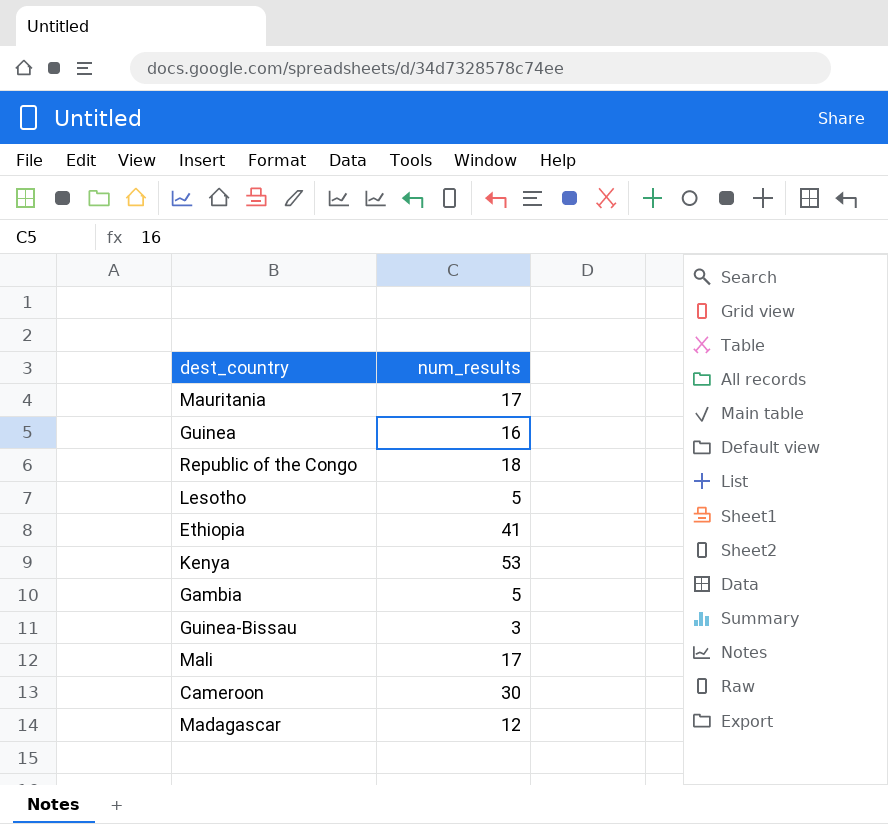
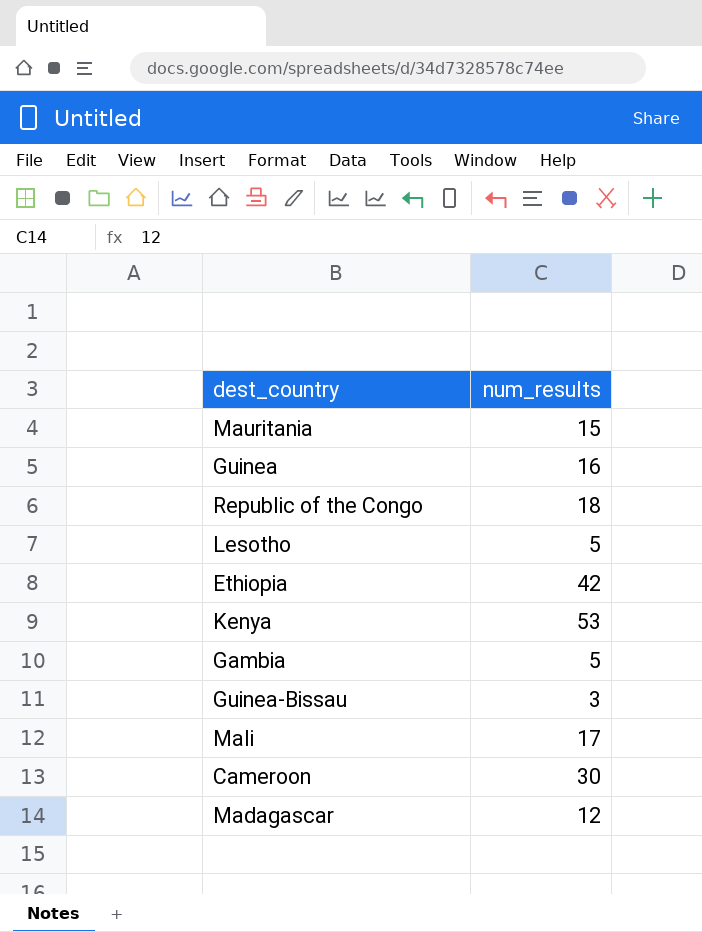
Mauritania | num_results: 17 -> 15
Ethiopia | num_results: 41 -> 42

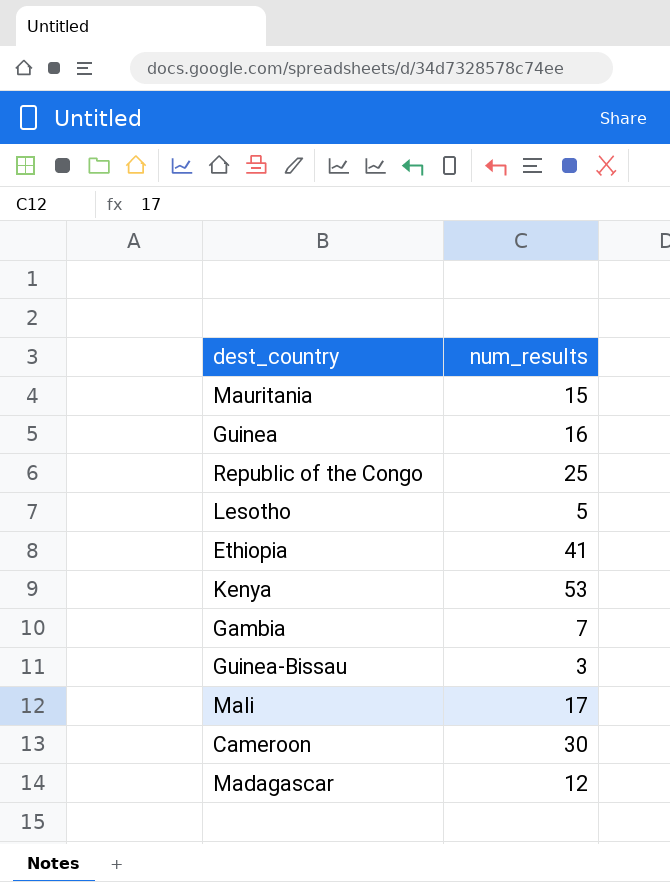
Republic of the Congo | num_results: 18 -> 25
Ethiopia | num_results: 42 -> 41
Gambia | num_results: 5 -> 7

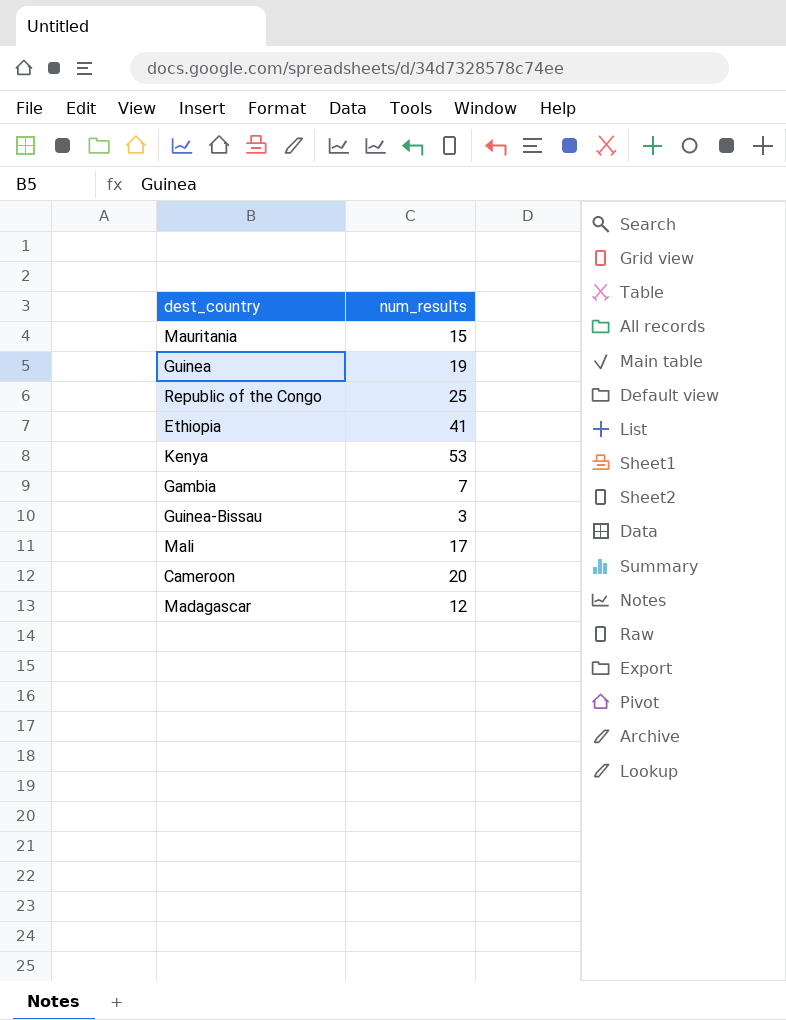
row Lesotho: 5 -> none
Guinea | num_results: 16 -> 19
Cameroon | num_results: 30 -> 20

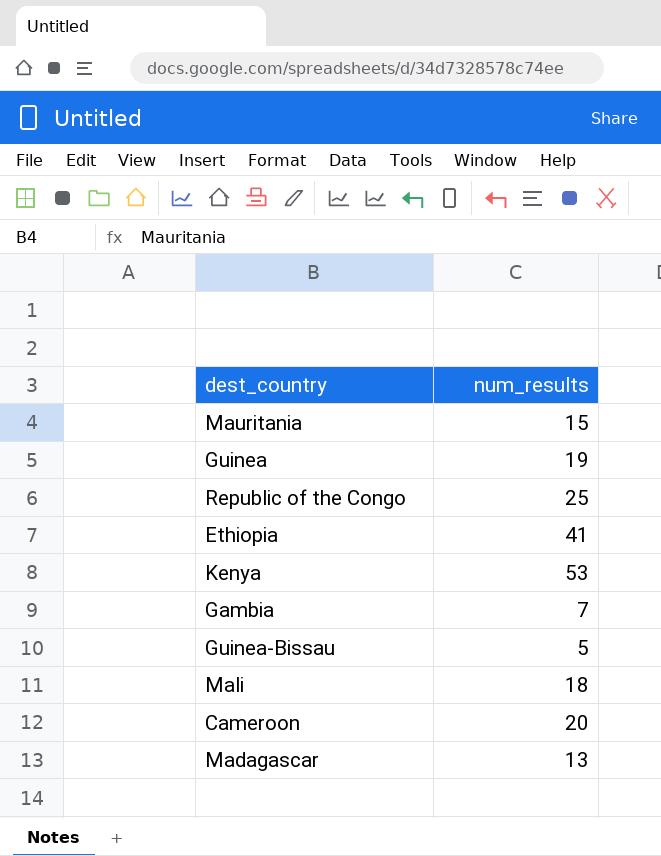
Guinea-Bissau | num_results: 3 -> 5
Mali | num_results: 17 -> 18
Madagascar | num_results: 12 -> 13

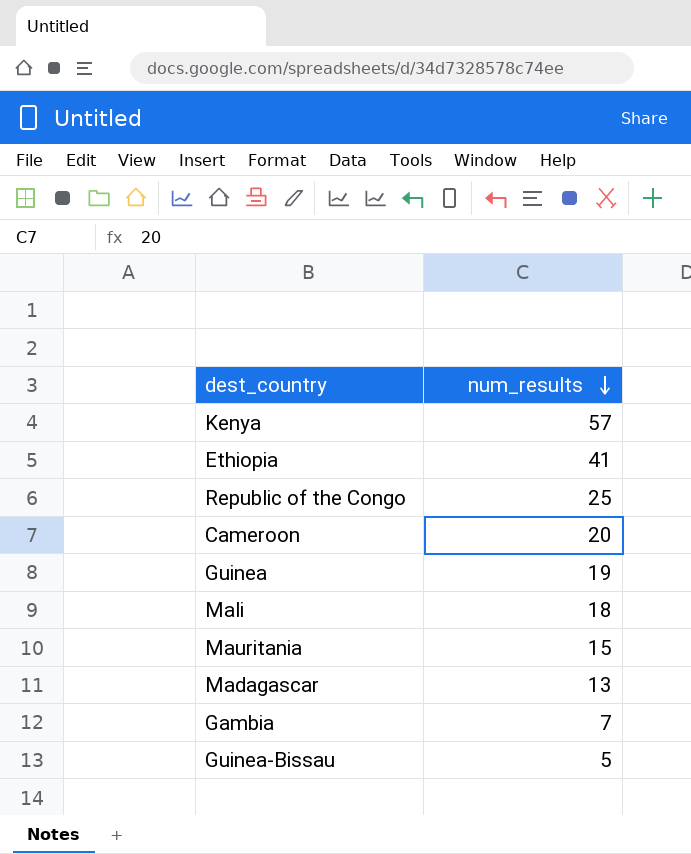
row order: none -> num_results descending
Kenya | num_results: 53 -> 57

